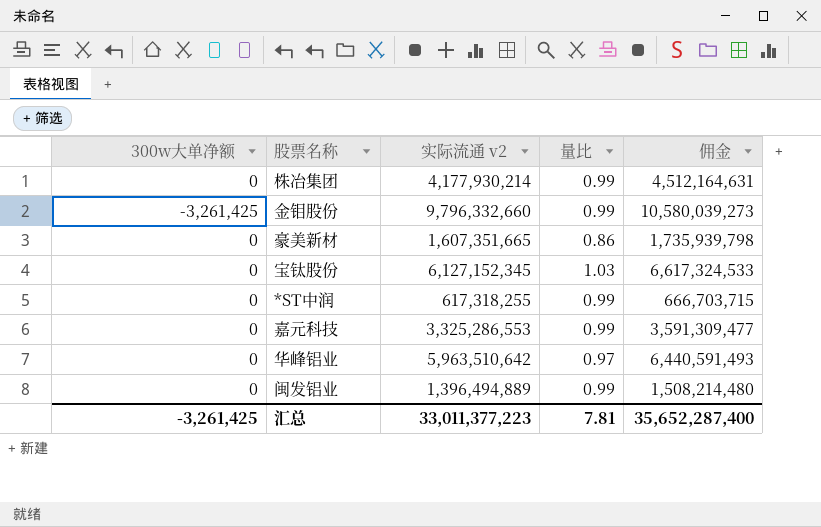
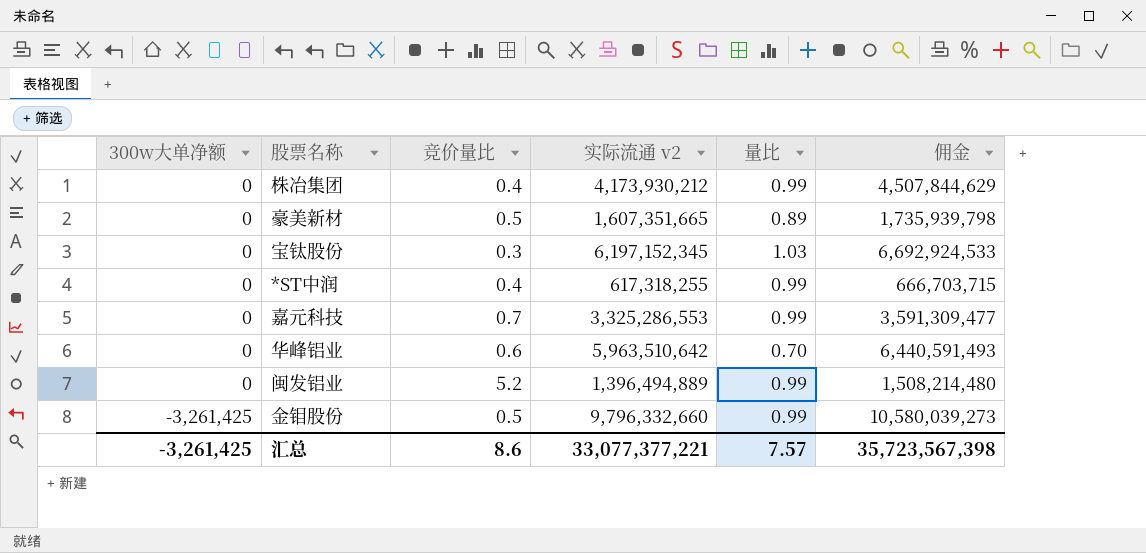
row order: none -> 300w大单净额 descending
column 竞价量比 | position: none -> 3
株冶集团 | 实际流通 v2: 4,177,930,214 -> 4,173,930,212
株冶集团 | 佣金: 4,512,164,631 -> 4,507,844,629
豪美新材 | 量比: 0.86 -> 0.89
宝钛股份 | 实际流通 v2: 6,127,152,345 -> 6,197,152,345
宝钛股份 | 佣金: 6,617,324,533 -> 6,692,924,533
华峰铝业 | 量比: 0.97 -> 0.70
汇总 | 实际流通 v2: 33,011,377,223 -> 33,077,377,221
汇总 | 量比: 7.81 -> 7.57
汇总 | 佣金: 35,652,287,400 -> 35,723,567,398

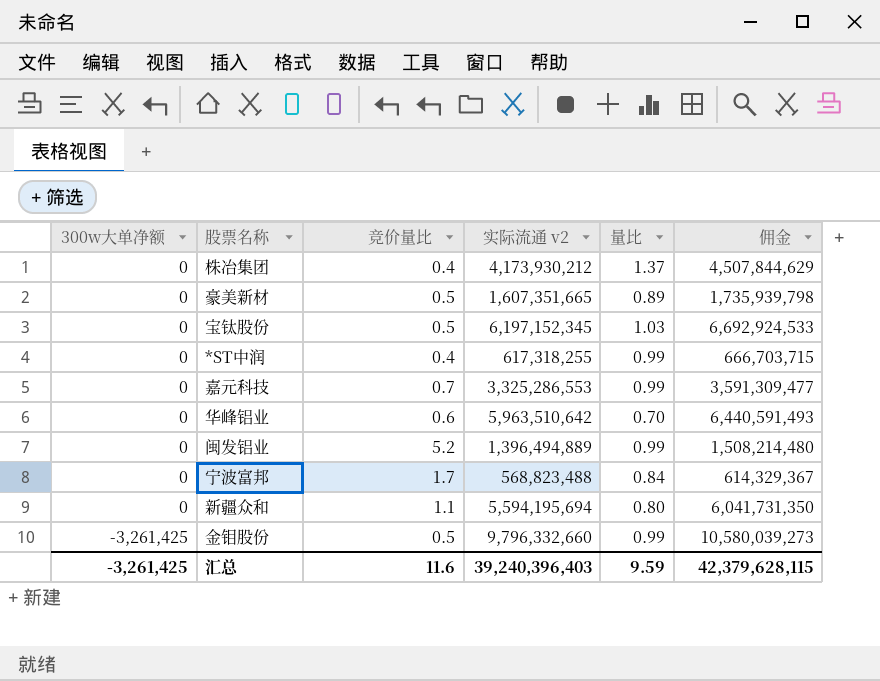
株冶集团 | 量比: 0.99 -> 1.37
宝钛股份 | 竞价量比: 0.3 -> 0.5
row 宁波富邦: none -> 0 | 1.7 | 568,823,488 | 0.84 | 614,329,367
row 新疆众和: none -> 0 | 1.1 | 5,594,195,694 | 0.80 | 6,041,731,350
汇总 | 竞价量比: 8.6 -> 11.6
汇总 | 实际流通 v2: 33,077,377,221 -> 39,240,396,403
汇总 | 量比: 7.57 -> 9.59
汇总 | 佣金: 35,723,567,398 -> 42,379,628,115

